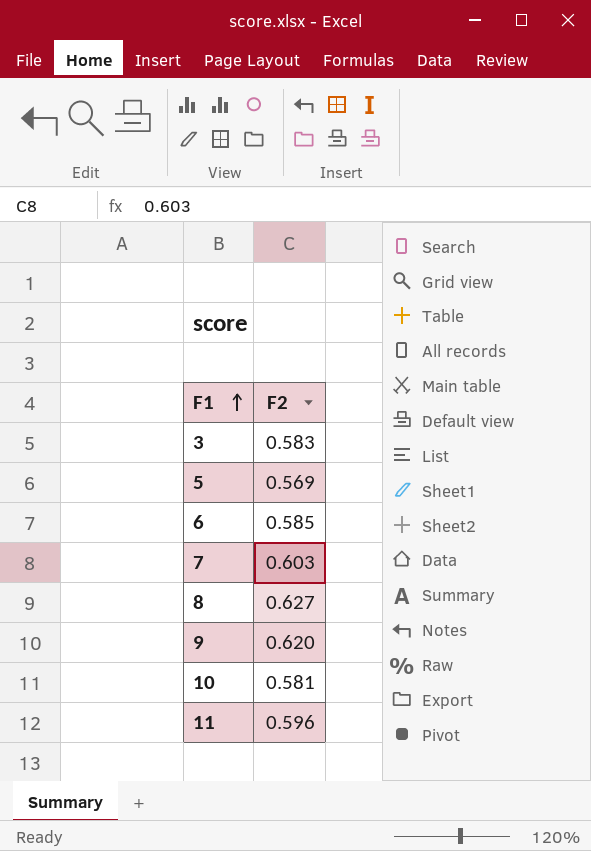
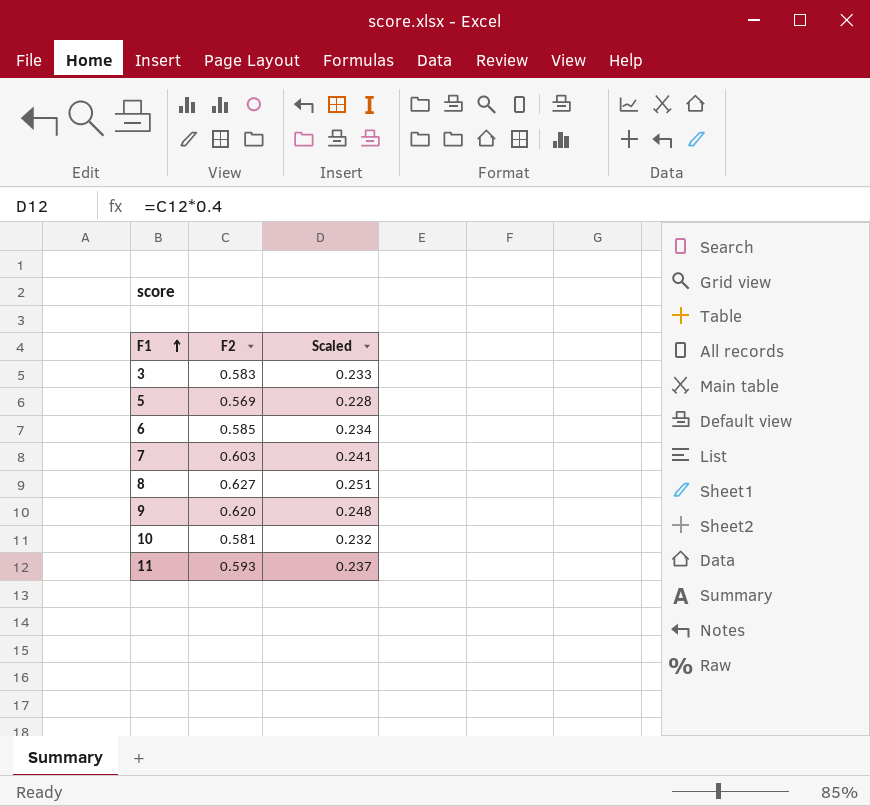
column Scaled | formula: none -> [F2] * 0.4
11 | F2: 0.596 -> 0.593

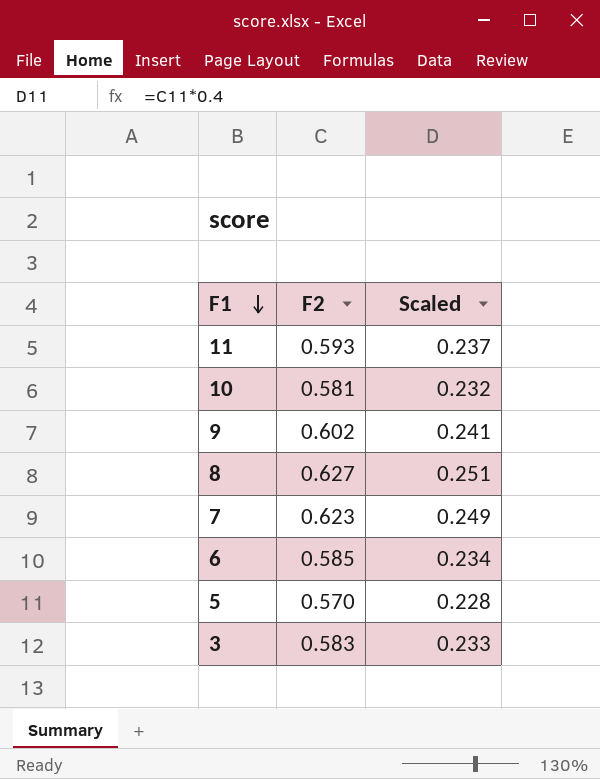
row order: F1 ascending -> F1 descending
9 | F2: 0.620 -> 0.602
9 | Scaled: 0.248 -> 0.241
7 | F2: 0.603 -> 0.623
7 | Scaled: 0.241 -> 0.249
5 | F2: 0.569 -> 0.570

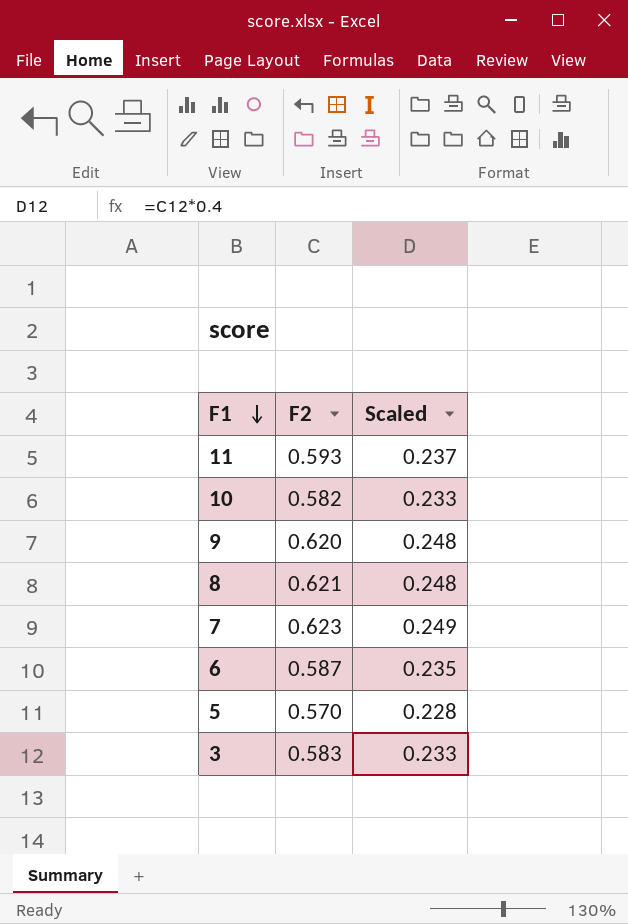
10 | F2: 0.581 -> 0.582
10 | Scaled: 0.232 -> 0.233
9 | F2: 0.602 -> 0.620
9 | Scaled: 0.241 -> 0.248
8 | F2: 0.627 -> 0.621
8 | Scaled: 0.251 -> 0.248
6 | F2: 0.585 -> 0.587
6 | Scaled: 0.234 -> 0.235

